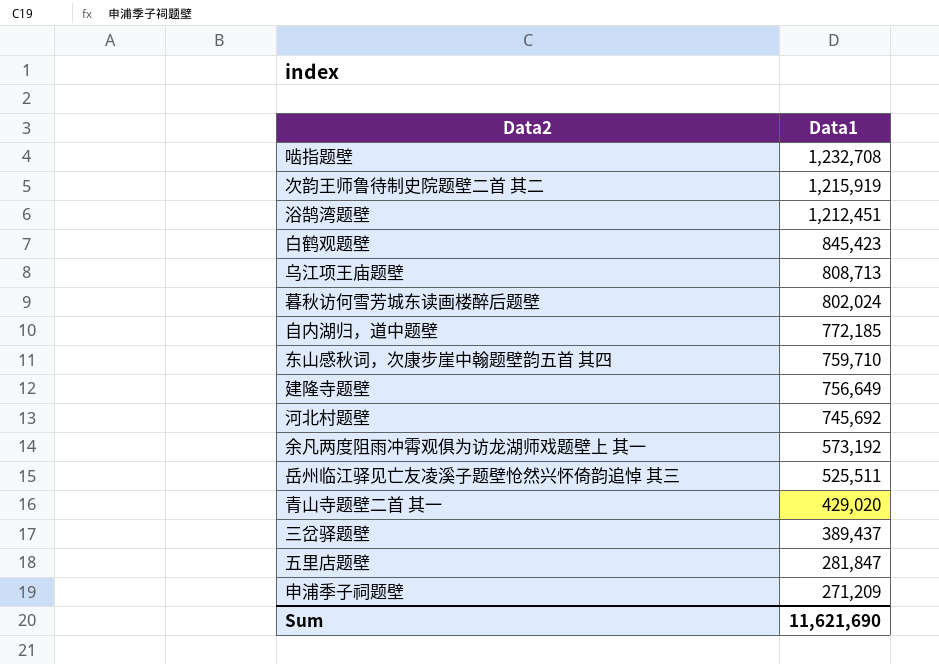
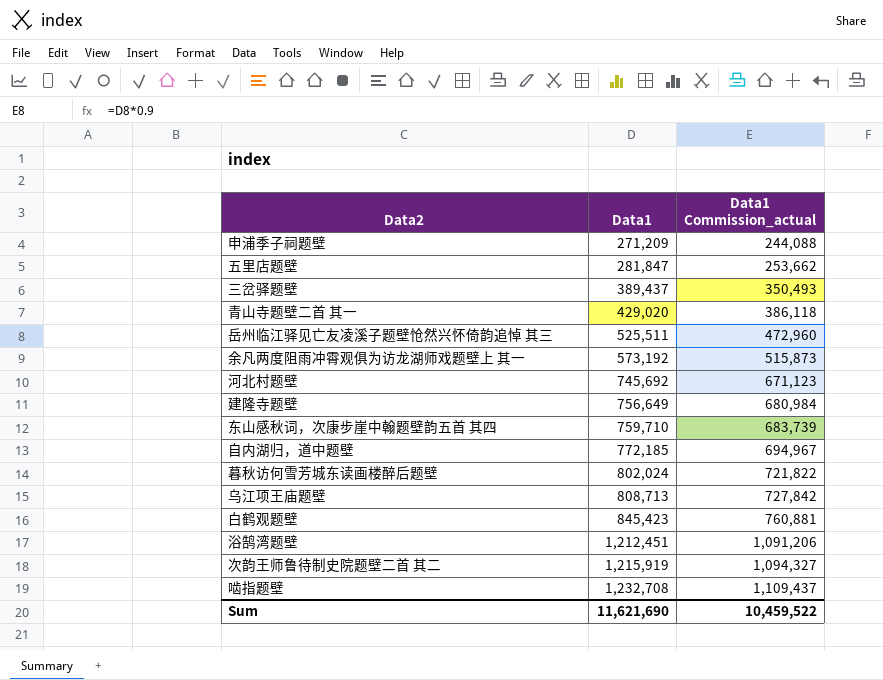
row order: Data1 descending -> Data1 ascending
column Data1 Commission_actual | formula: none -> [Data1] * 0.9

